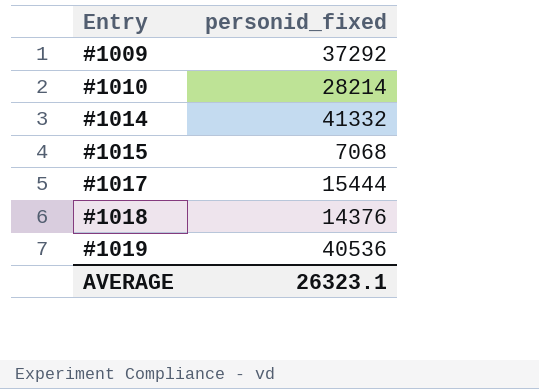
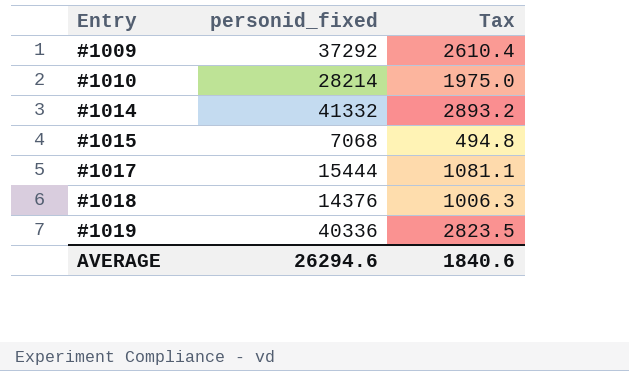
column Tax | formula: none -> [personid_fixed] * 0.07
#1019 | personid_fixed: 40536 -> 40336
AVERAGE | personid_fixed: 26323.1 -> 26294.6

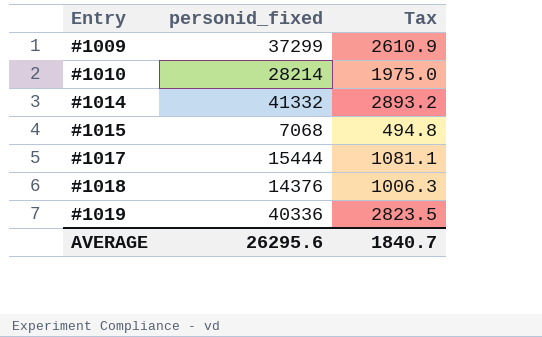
#1009 | personid_fixed: 37292 -> 37299
#1009 | Tax: 2610.4 -> 2610.9
AVERAGE | personid_fixed: 26294.6 -> 26295.6
AVERAGE | Tax: 1840.6 -> 1840.7

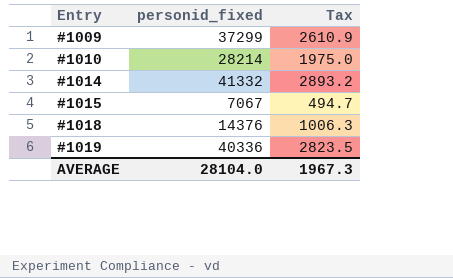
row #1017: 15444 | 1081.1 -> none
#1015 | personid_fixed: 7068 -> 7067
#1015 | Tax: 494.8 -> 494.7
AVERAGE | personid_fixed: 26295.6 -> 28104.0
AVERAGE | Tax: 1840.7 -> 1967.3

